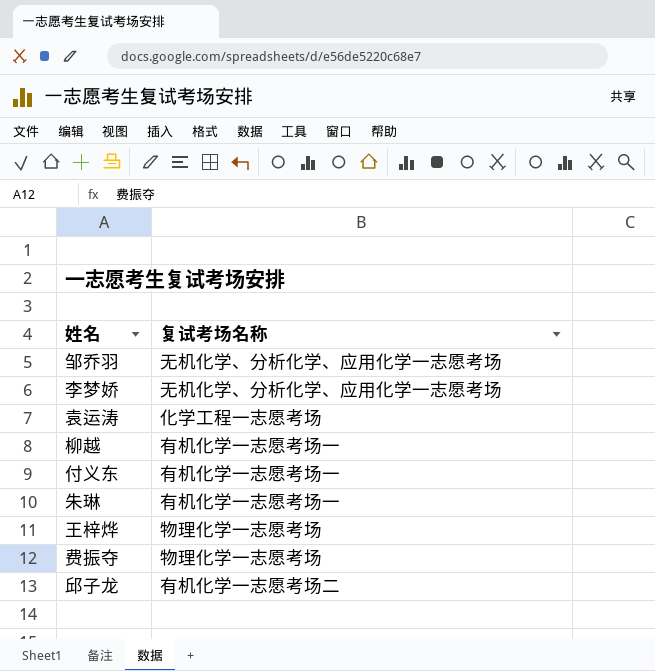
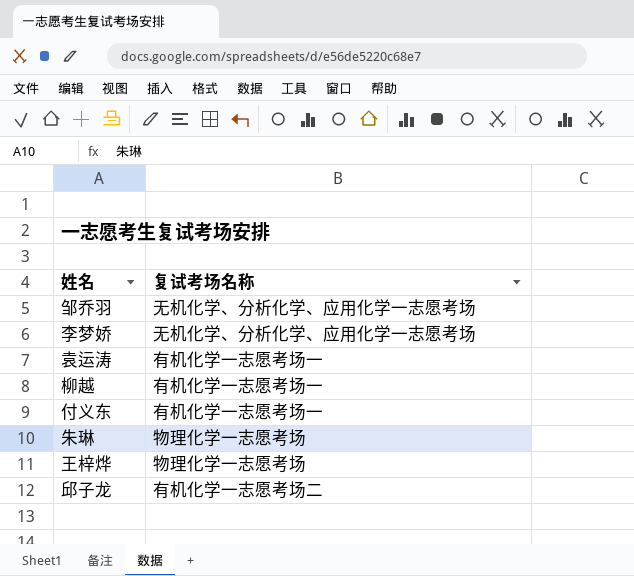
row 费振夺: 物理化学一志愿考场 -> none
袁运涛 | 复试考场名称: 化学工程一志愿考场 -> 有机化学一志愿考场一
朱琳 | 复试考场名称: 有机化学一志愿考场一 -> 物理化学一志愿考场

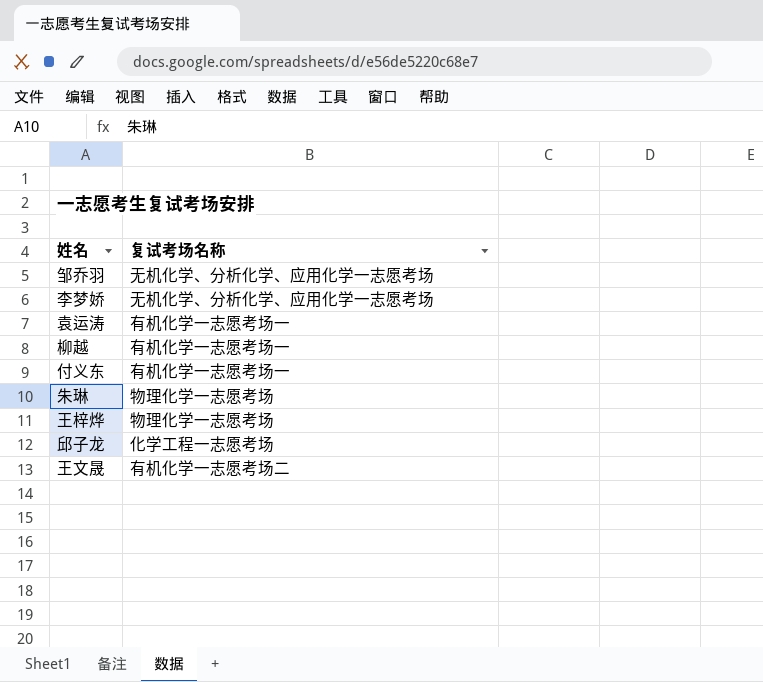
邱子龙 | 复试考场名称: 有机化学一志愿考场二 -> 化学工程一志愿考场
row 王文晟: none -> 有机化学一志愿考场二

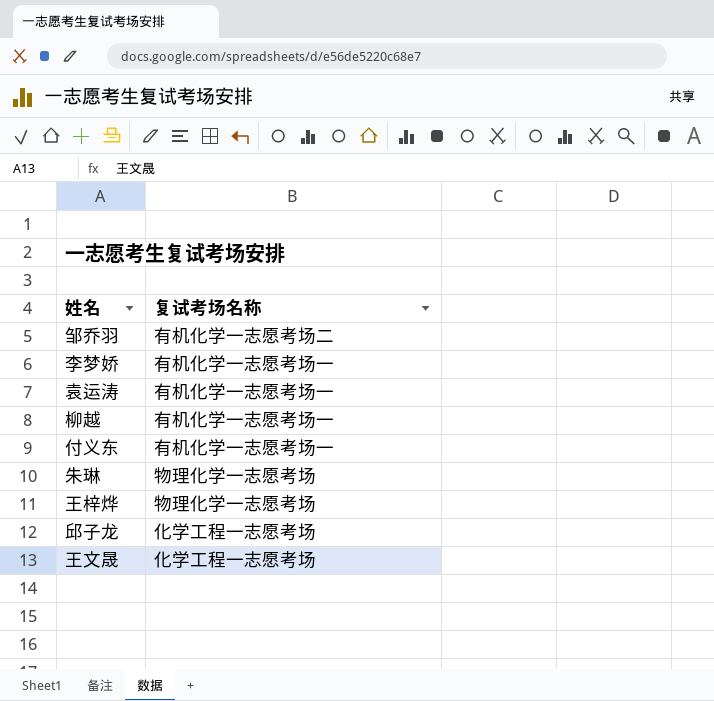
邹乔羽 | 复试考场名称: 无机化学、分析化学、应用化学一志愿考场 -> 有机化学一志愿考场二
李梦娇 | 复试考场名称: 无机化学、分析化学、应用化学一志愿考场 -> 有机化学一志愿考场一
王文晟 | 复试考场名称: 有机化学一志愿考场二 -> 化学工程一志愿考场

